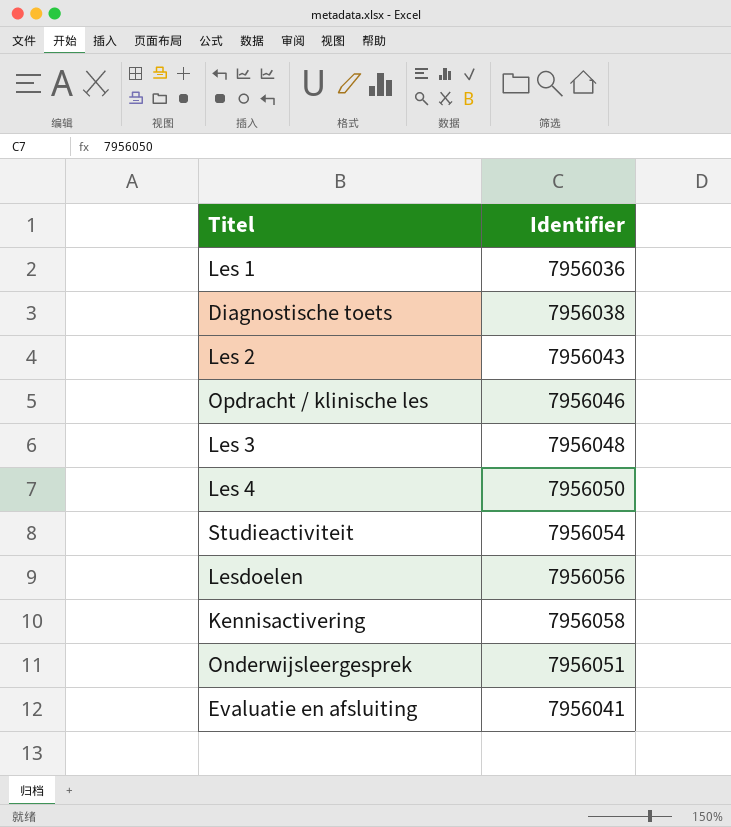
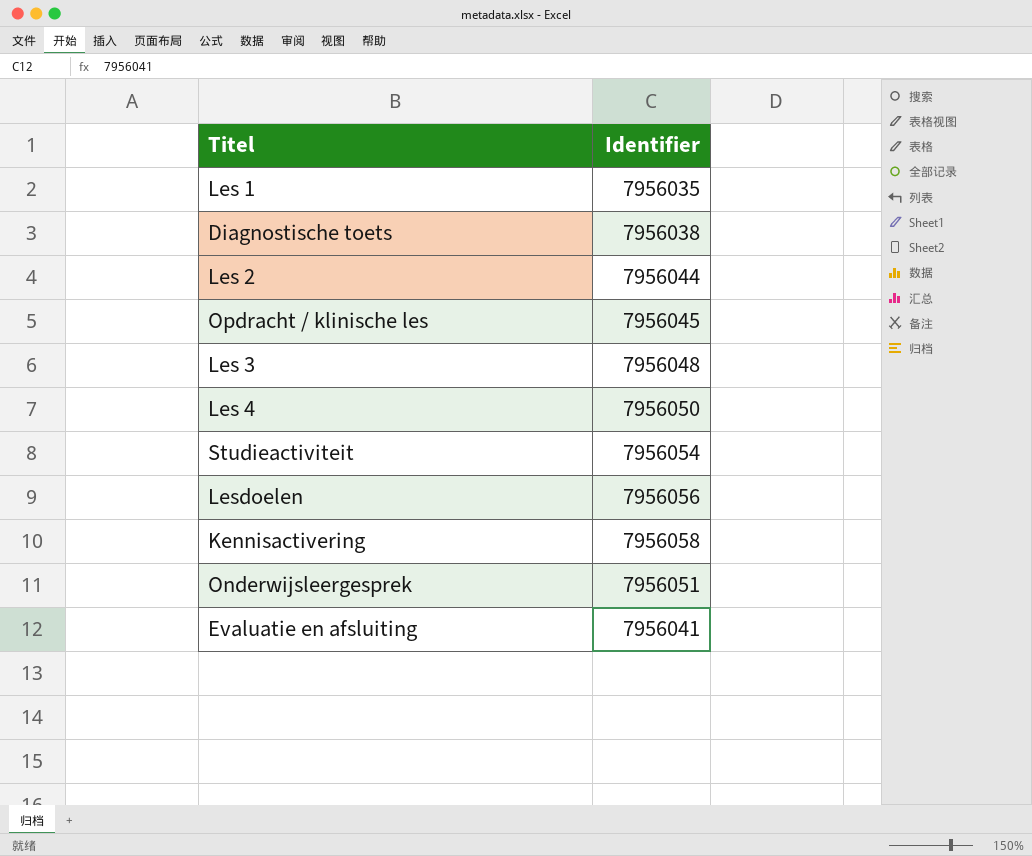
Les 1 | Identifier: 7956036 -> 7956035
Les 2 | Identifier: 7956043 -> 7956044
Opdracht / klinische les | Identifier: 7956046 -> 7956045

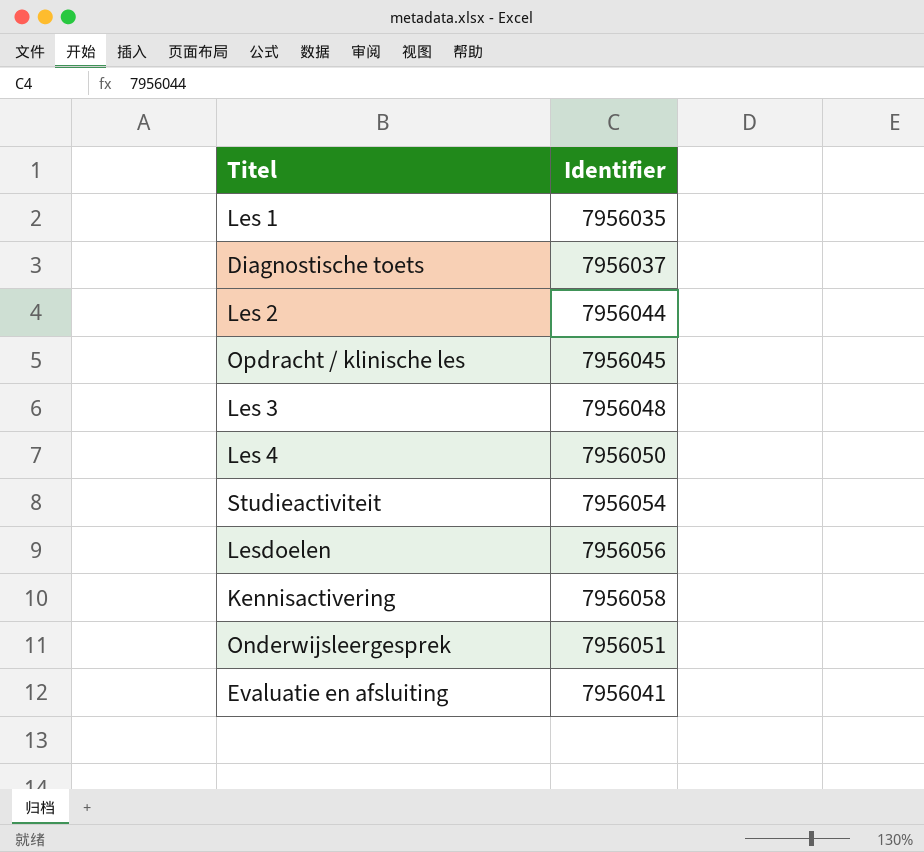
Diagnostische toets | Identifier: 7956038 -> 7956037

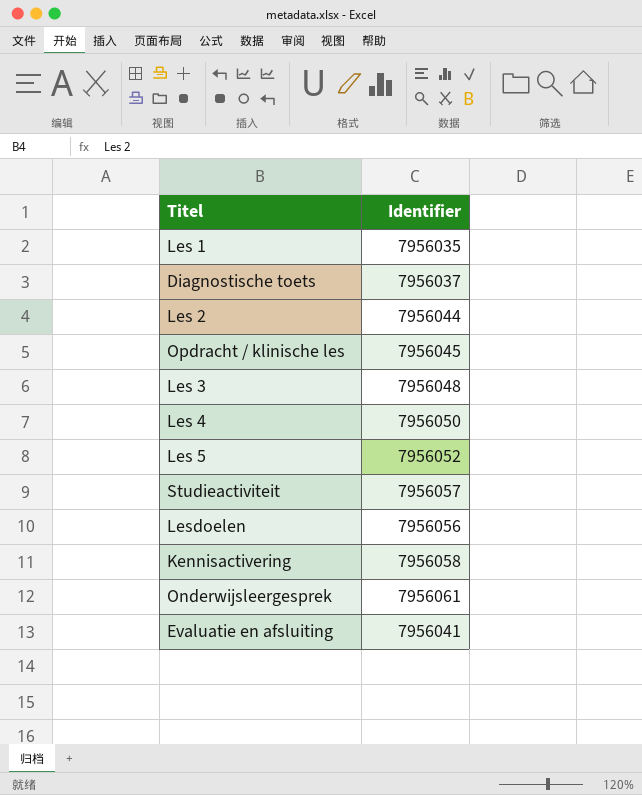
row Les 5: none -> 7956052
Studieactiviteit | Identifier: 7956054 -> 7956057
Onderwijsleergesprek | Identifier: 7956051 -> 7956061

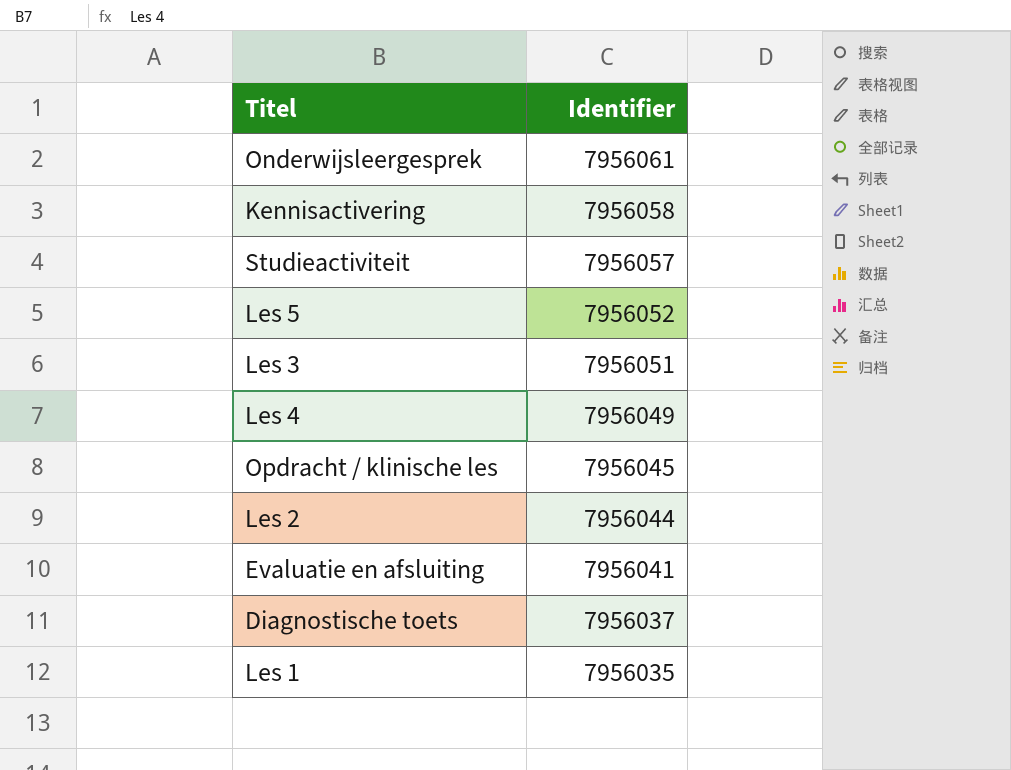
row order: none -> Identifier descending
row Lesdoelen: 7956056 -> none
Les 3 | Identifier: 7956048 -> 7956051
Les 4 | Identifier: 7956050 -> 7956049

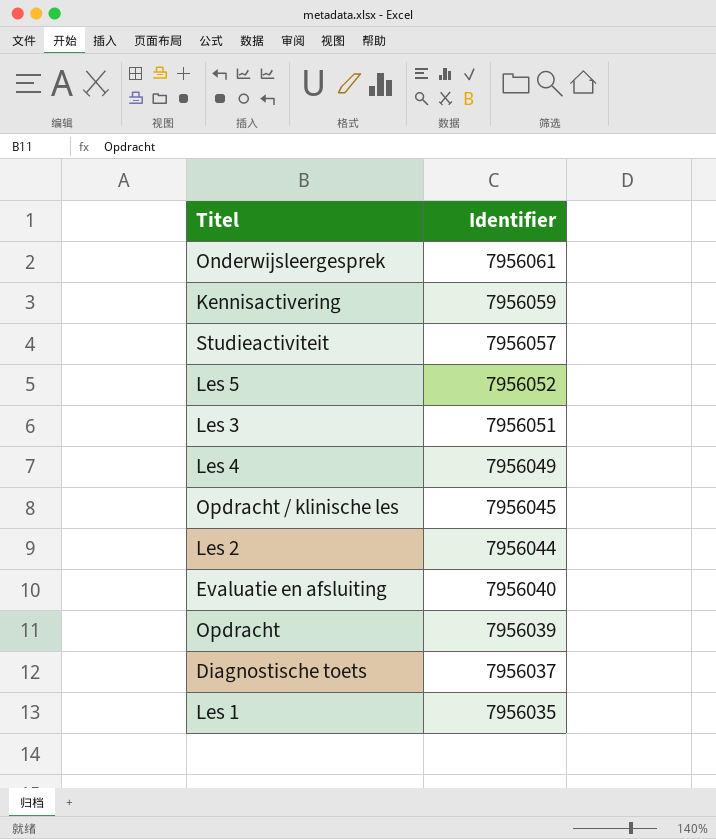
Kennisactivering | Identifier: 7956058 -> 7956059
Evaluatie en afsluiting | Identifier: 7956041 -> 7956040
row Opdracht: none -> 7956039

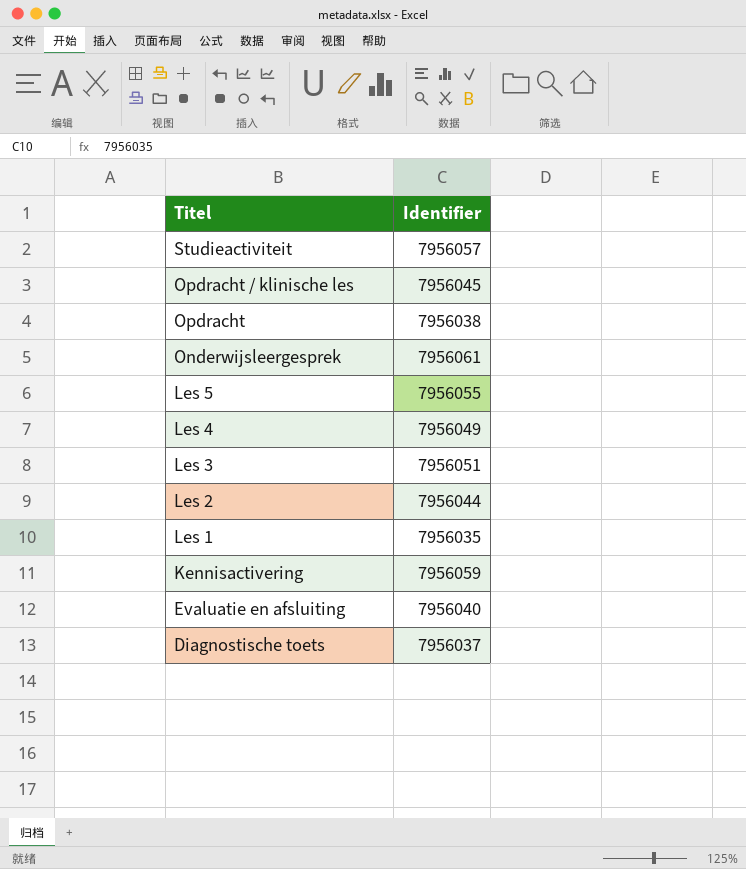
row order: Identifier descending -> Titel descending
Opdracht | Identifier: 7956039 -> 7956038
Les 5 | Identifier: 7956052 -> 7956055

